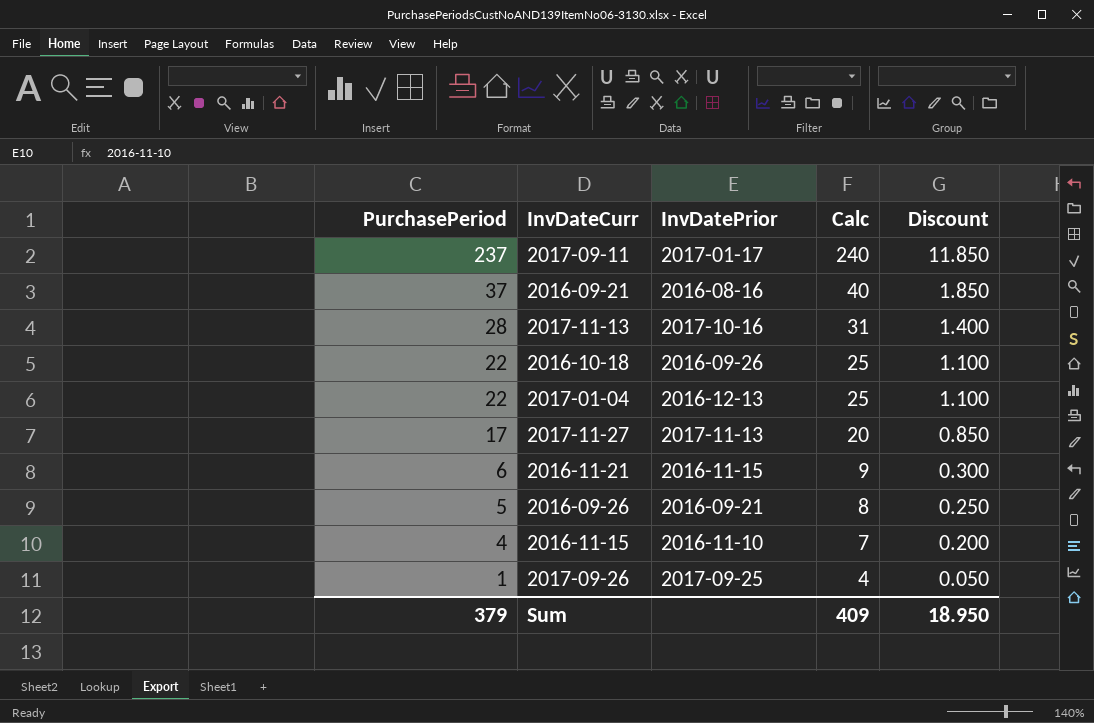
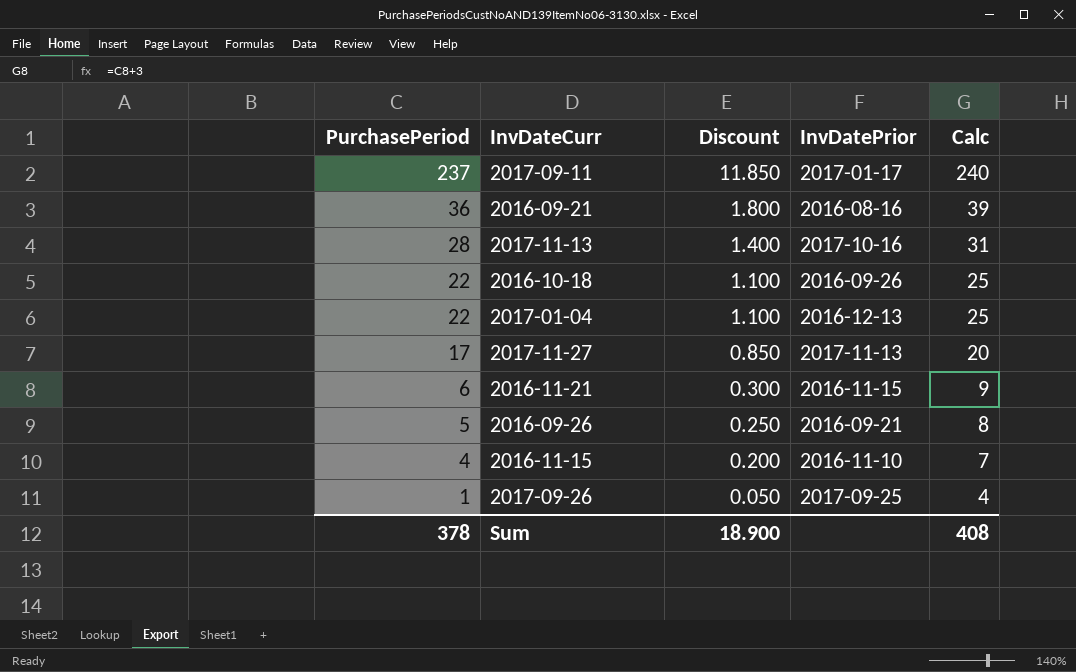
column Discount | position: 5 -> 3
2016-09-21 | PurchasePeriod: 37 -> 36
2016-09-21 | Discount: 1.850 -> 1.800
2016-09-21 | Calc: 40 -> 39
Sum | PurchasePeriod: 379 -> 378
Sum | Discount: 18.950 -> 18.900
Sum | Calc: 409 -> 408

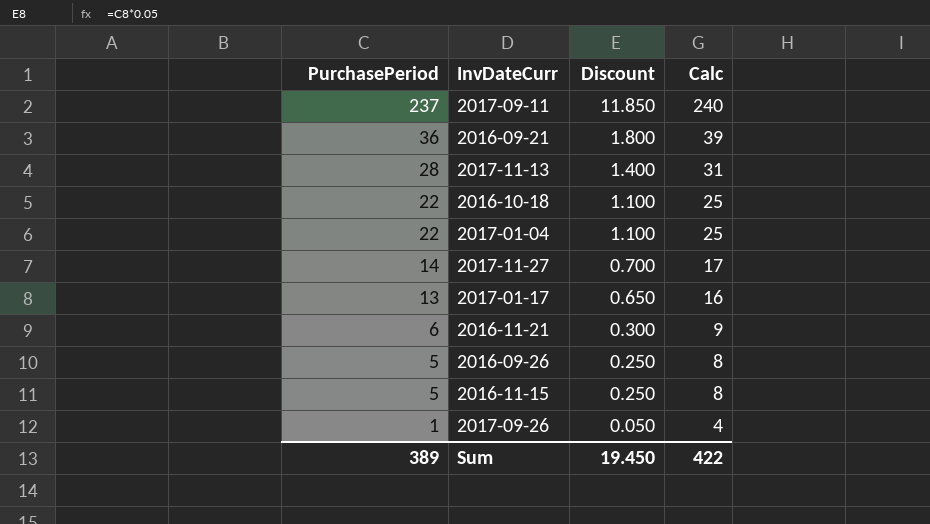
column InvDatePrior | position: 4 -> none
2017-11-27 | PurchasePeriod: 17 -> 14
2017-11-27 | Discount: 0.850 -> 0.700
2017-11-27 | Calc: 20 -> 17
row 2017-01-17: none -> 13 | 0.650 | 16
2016-11-15 | PurchasePeriod: 4 -> 5
2016-11-15 | Discount: 0.200 -> 0.250
2016-11-15 | Calc: 7 -> 8
Sum | PurchasePeriod: 378 -> 389
Sum | Discount: 18.900 -> 19.450
Sum | Calc: 408 -> 422

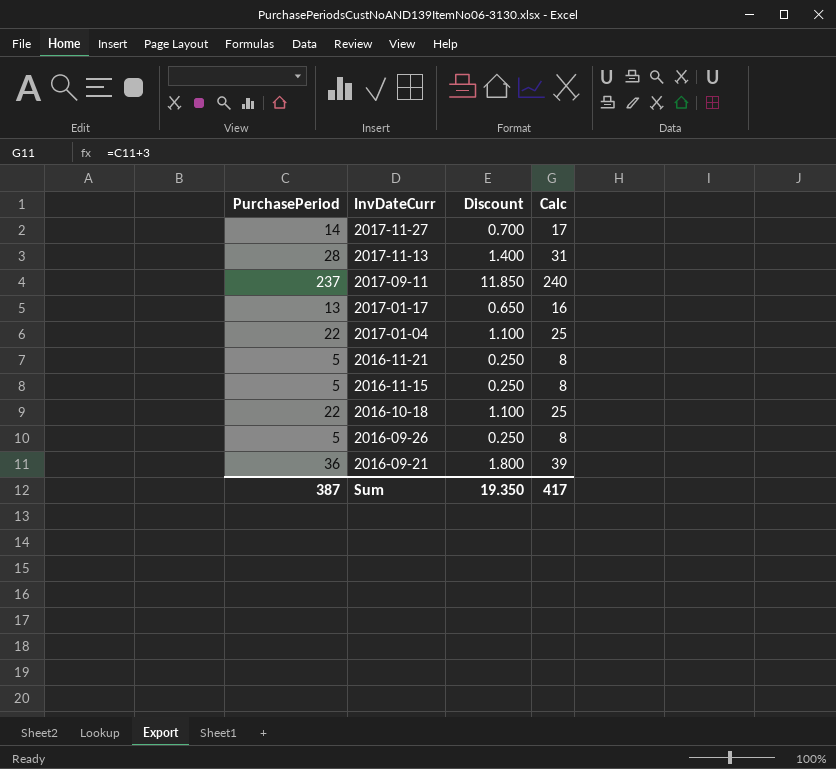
row order: PurchasePeriod descending -> InvDateCurr descending
row 2017-09-26: 1 | 0.050 | 4 -> none
2016-11-21 | PurchasePeriod: 6 -> 5
2016-11-21 | Discount: 0.300 -> 0.250
2016-11-21 | Calc: 9 -> 8
Sum | PurchasePeriod: 389 -> 387
Sum | Discount: 19.450 -> 19.350
Sum | Calc: 422 -> 417

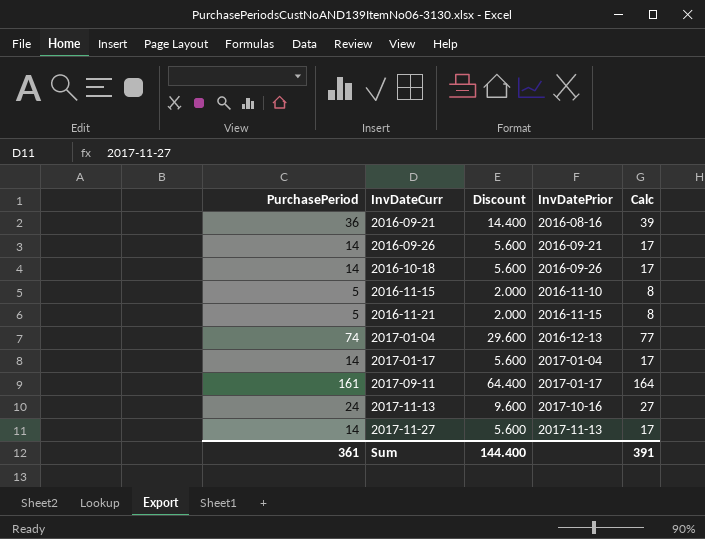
row order: InvDateCurr descending -> InvDateCurr ascending
column Discount | formula: [PurchasePeriod] * 0.05 -> [PurchasePeriod] * 0.4
column InvDatePrior | position: none -> 4
2016-09-26 | PurchasePeriod: 5 -> 14
2016-09-26 | Calc: 8 -> 17
2016-10-18 | PurchasePeriod: 22 -> 14
2016-10-18 | Calc: 25 -> 17
2017-01-04 | PurchasePeriod: 22 -> 74
2017-01-04 | Calc: 25 -> 77
2017-01-17 | PurchasePeriod: 13 -> 14
2017-01-17 | Calc: 16 -> 17
2017-09-11 | PurchasePeriod: 237 -> 161
2017-09-11 | Calc: 240 -> 164
2017-11-13 | PurchasePeriod: 28 -> 24
2017-11-13 | Calc: 31 -> 27
Sum | PurchasePeriod: 387 -> 361
Sum | Discount: 19.350 -> 144.400
Sum | Calc: 417 -> 391

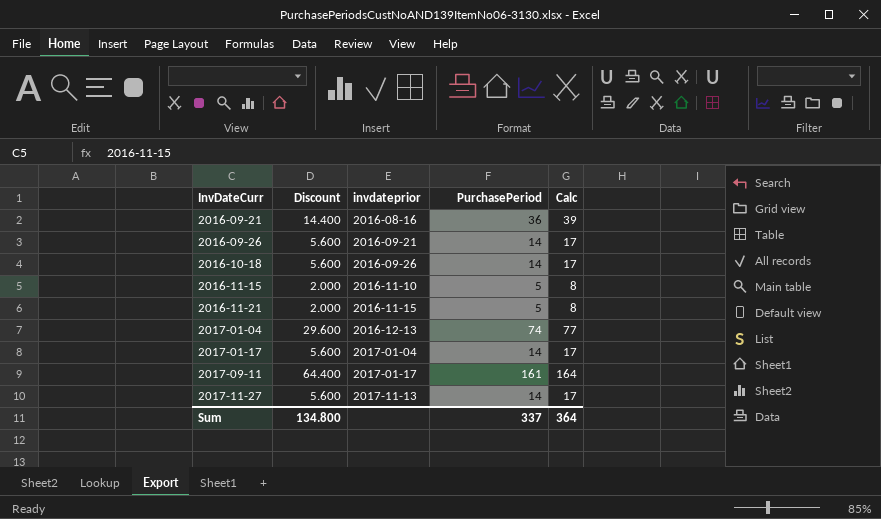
column name: InvDatePrior -> invdateprior
column PurchasePeriod | position: 1 -> 4
row 2017-11-13: 24 | 9.600 | 2017-10-16 | 27 -> none
Sum | Discount: 144.400 -> 134.800
Sum | PurchasePeriod: 361 -> 337
Sum | Calc: 391 -> 364

